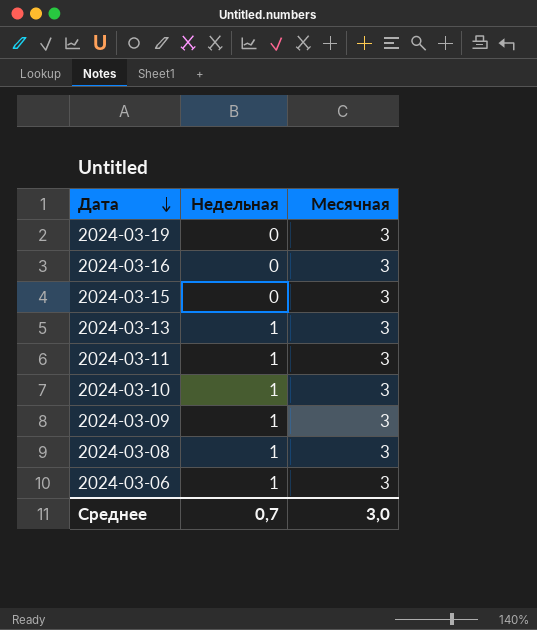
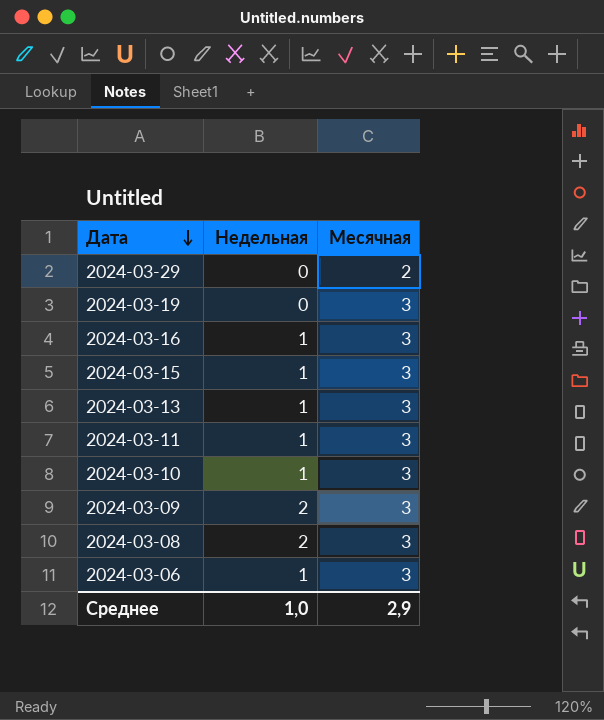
row 2024-03-29: none -> 0 | 2
2024-03-16 | Недельная: 0 -> 1
2024-03-15 | Недельная: 0 -> 1
2024-03-09 | Недельная: 1 -> 2
2024-03-08 | Недельная: 1 -> 2
Среднее | Недельная: 0,7 -> 1,0
Среднее | Месячная: 3,0 -> 2,9

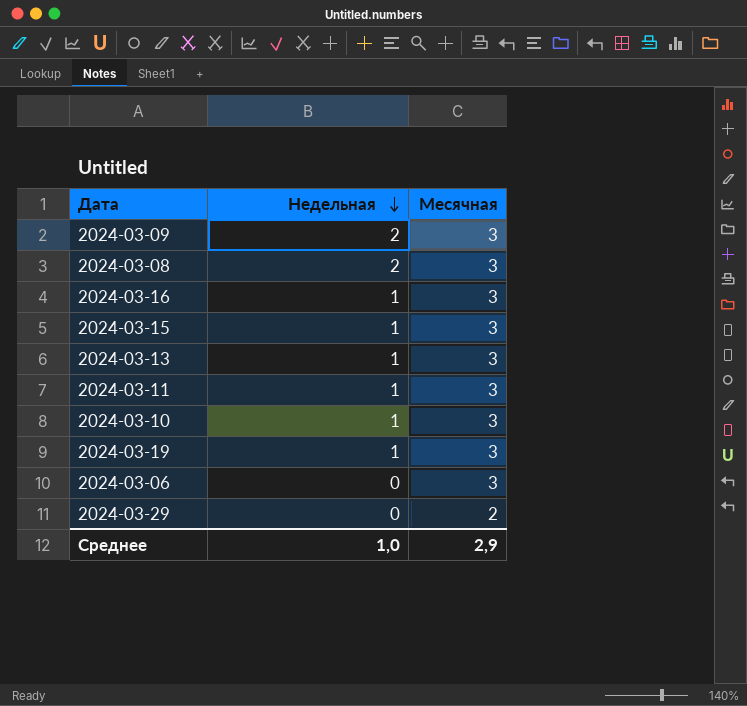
row order: Дата descending -> Недельная descending
2024-03-19 | Недельная: 0 -> 1
2024-03-06 | Недельная: 1 -> 0

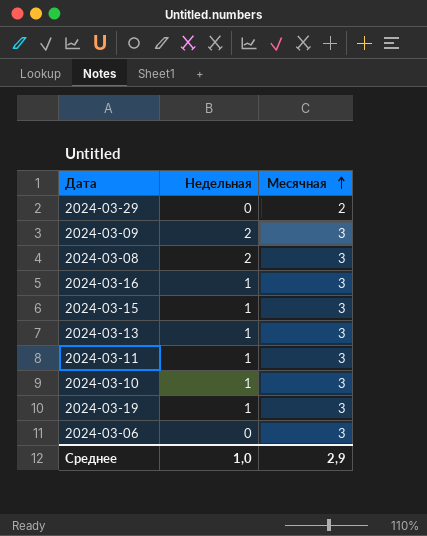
row order: Недельная descending -> Месячная ascending

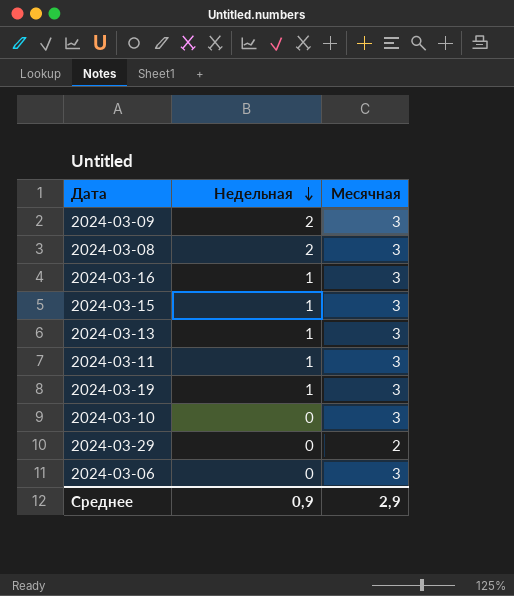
row order: Месячная ascending -> Недельная descending
2024-03-10 | Недельная: 1 -> 0
Среднее | Недельная: 1,0 -> 0,9

